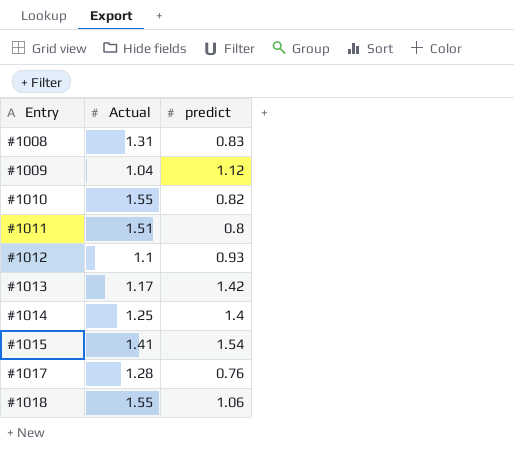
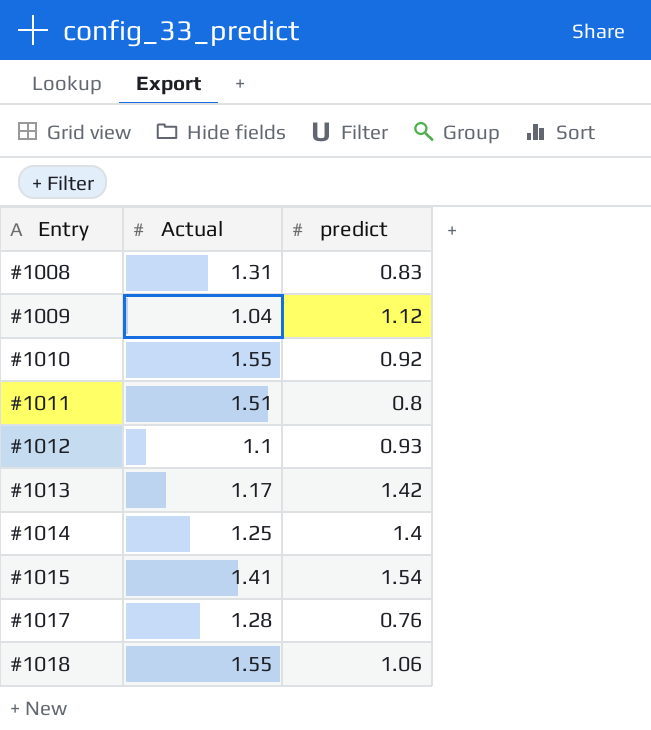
#1010 | predict: 0.82 -> 0.92

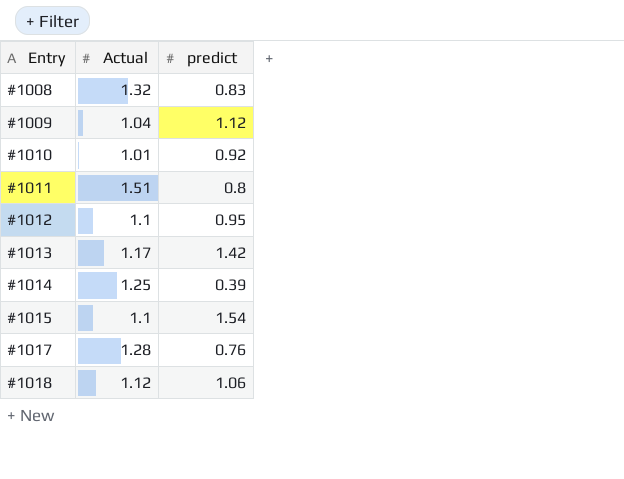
#1008 | Actual: 1.31 -> 1.32
#1010 | Actual: 1.55 -> 1.01
#1012 | predict: 0.93 -> 0.95
#1014 | predict: 1.4 -> 0.39
#1015 | Actual: 1.41 -> 1.1
#1018 | Actual: 1.55 -> 1.12

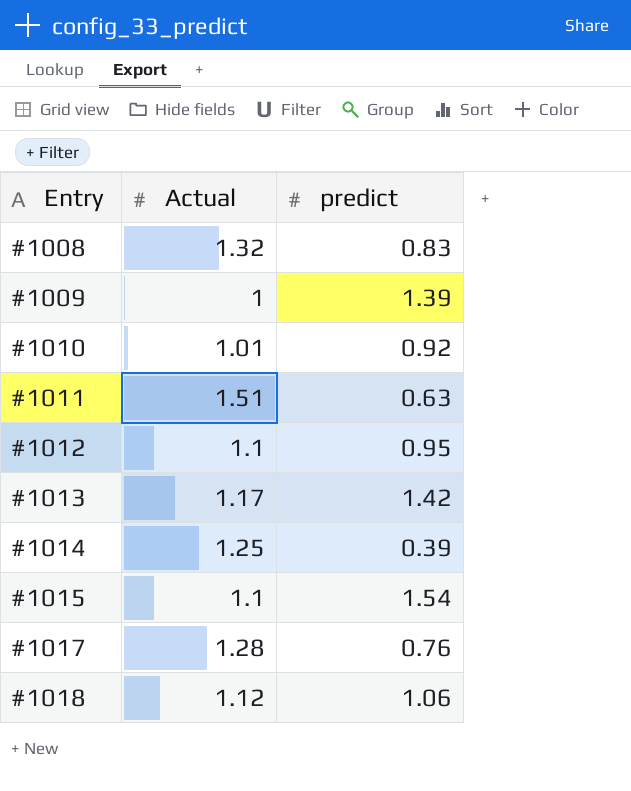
#1009 | Actual: 1.04 -> 1
#1009 | predict: 1.12 -> 1.39
#1011 | predict: 0.8 -> 0.63

